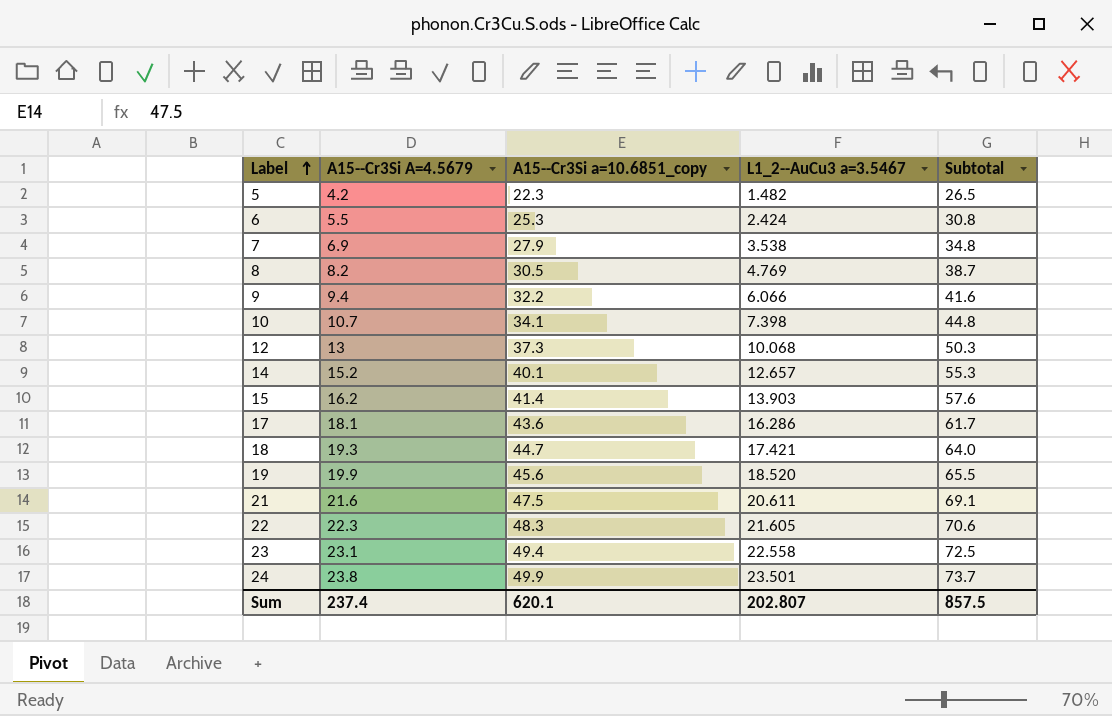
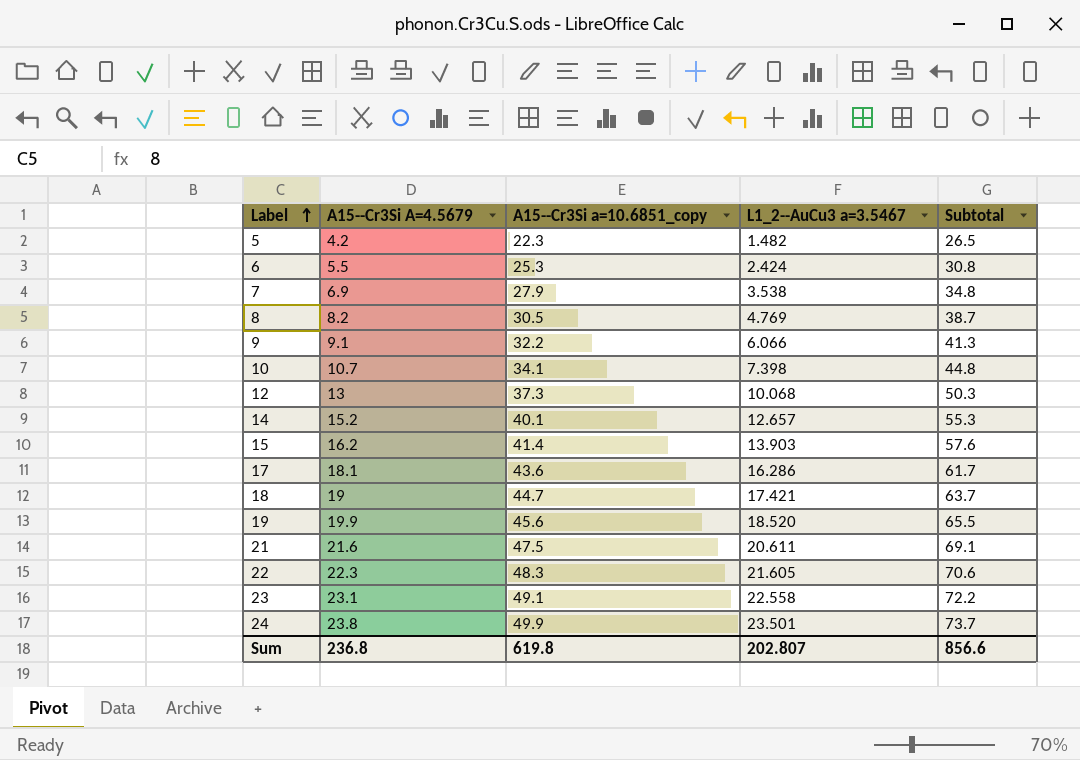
9 | A15--Cr3Si A=4.5679: 9.4 -> 9.1
9 | Subtotal: 41.6 -> 41.3
18 | A15--Cr3Si A=4.5679: 19.3 -> 19
18 | Subtotal: 64.0 -> 63.7
23 | A15--Cr3Si a=10.6851_copy: 49.4 -> 49.1
23 | Subtotal: 72.5 -> 72.2
Sum | A15--Cr3Si A=4.5679: 237.4 -> 236.8
Sum | A15--Cr3Si a=10.6851_copy: 620.1 -> 619.8
Sum | Subtotal: 857.5 -> 856.6

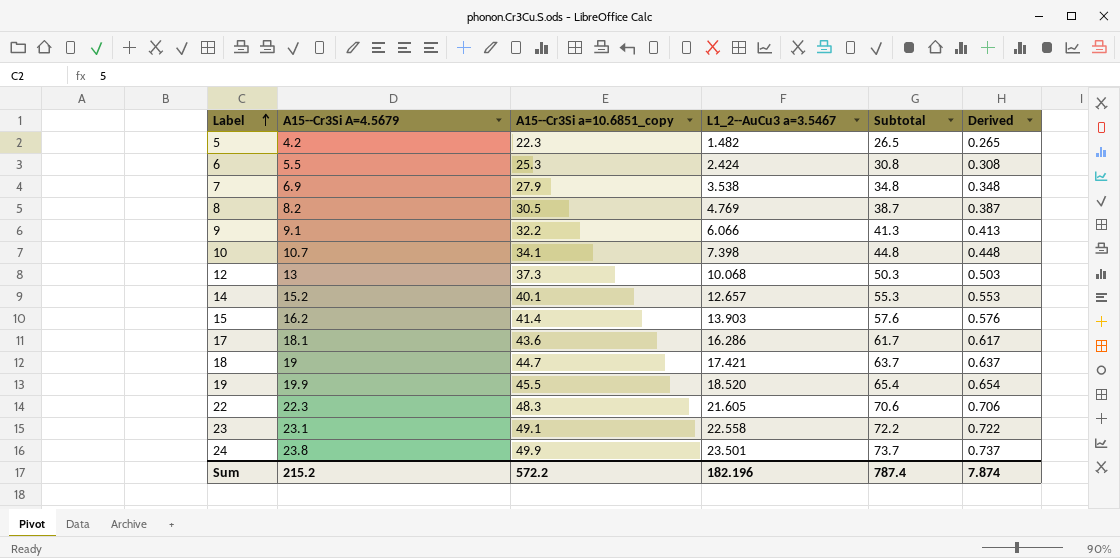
column Derived | formula: none -> [Subtotal] * 0.01
row 21: 21.6 | 47.5 | 20.611 | 69.1 -> none
19 | A15--Cr3Si a=10.6851_copy: 45.6 -> 45.5
19 | Subtotal: 65.5 -> 65.4
Sum | A15--Cr3Si A=4.5679: 236.8 -> 215.2
Sum | A15--Cr3Si a=10.6851_copy: 619.8 -> 572.2
Sum | L1_2--AuCu3 a=3.5467: 202.807 -> 182.196
Sum | Subtotal: 856.6 -> 787.4

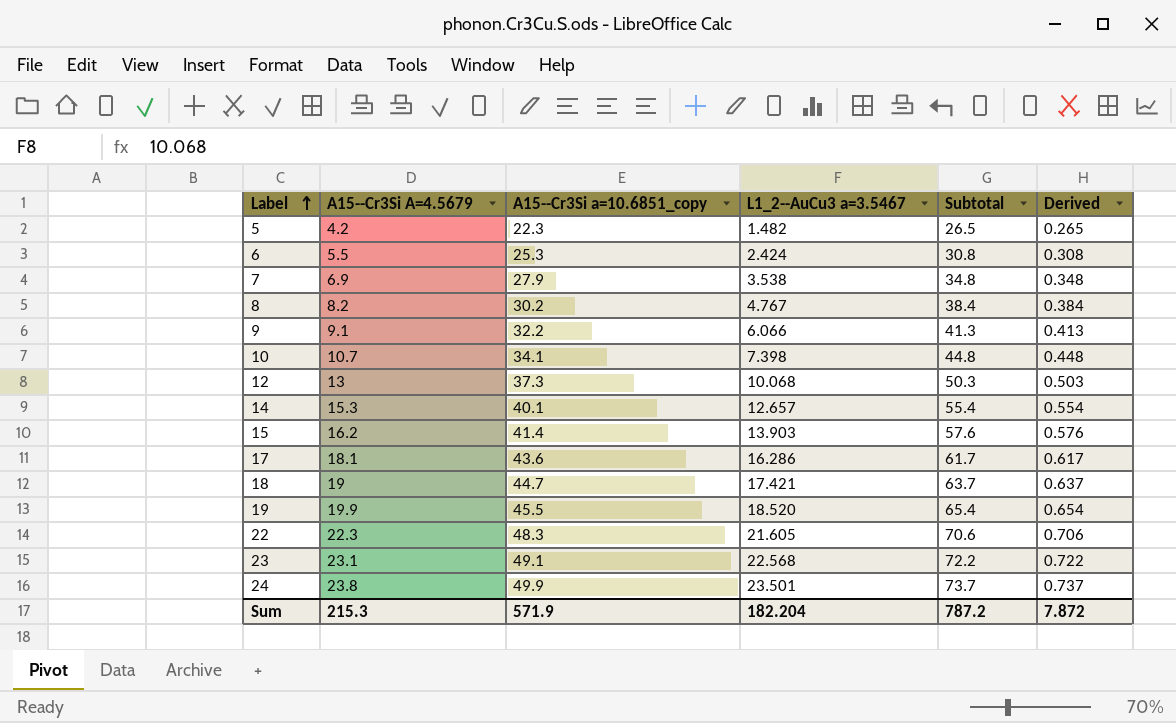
8 | A15--Cr3Si a=10.6851_copy: 30.5 -> 30.2
8 | L1_2--AuCu3 a=3.5467: 4.769 -> 4.767
8 | Subtotal: 38.7 -> 38.4
8 | Derived: 0.387 -> 0.384
14 | A15--Cr3Si A=4.5679: 15.2 -> 15.3
14 | Subtotal: 55.3 -> 55.4
14 | Derived: 0.553 -> 0.554
23 | L1_2--AuCu3 a=3.5467: 22.558 -> 22.568
Sum | A15--Cr3Si A=4.5679: 215.2 -> 215.3
Sum | A15--Cr3Si a=10.6851_copy: 572.2 -> 571.9
Sum | L1_2--AuCu3 a=3.5467: 182.196 -> 182.204
Sum | Subtotal: 787.4 -> 787.2
Sum | Derived: 7.874 -> 7.872

